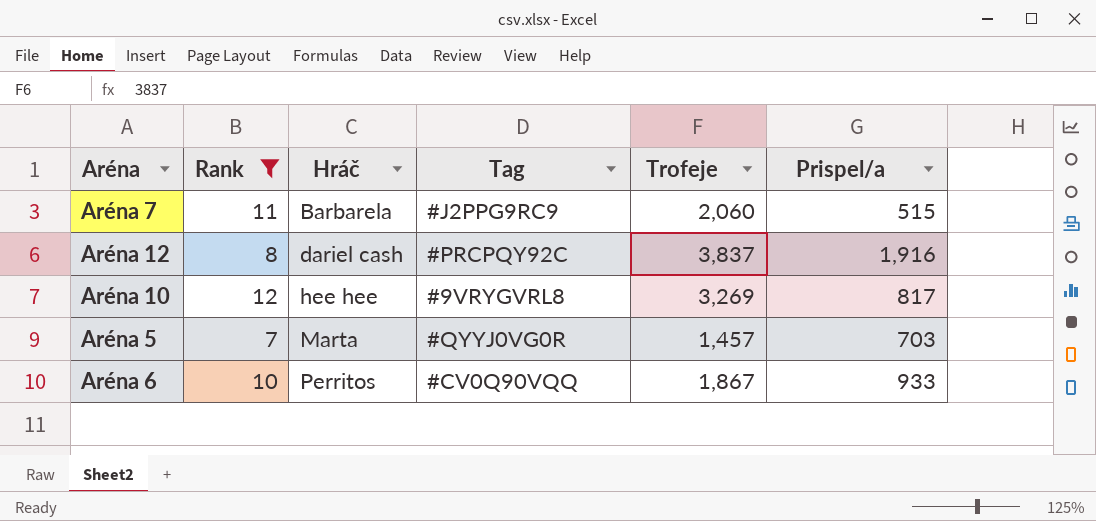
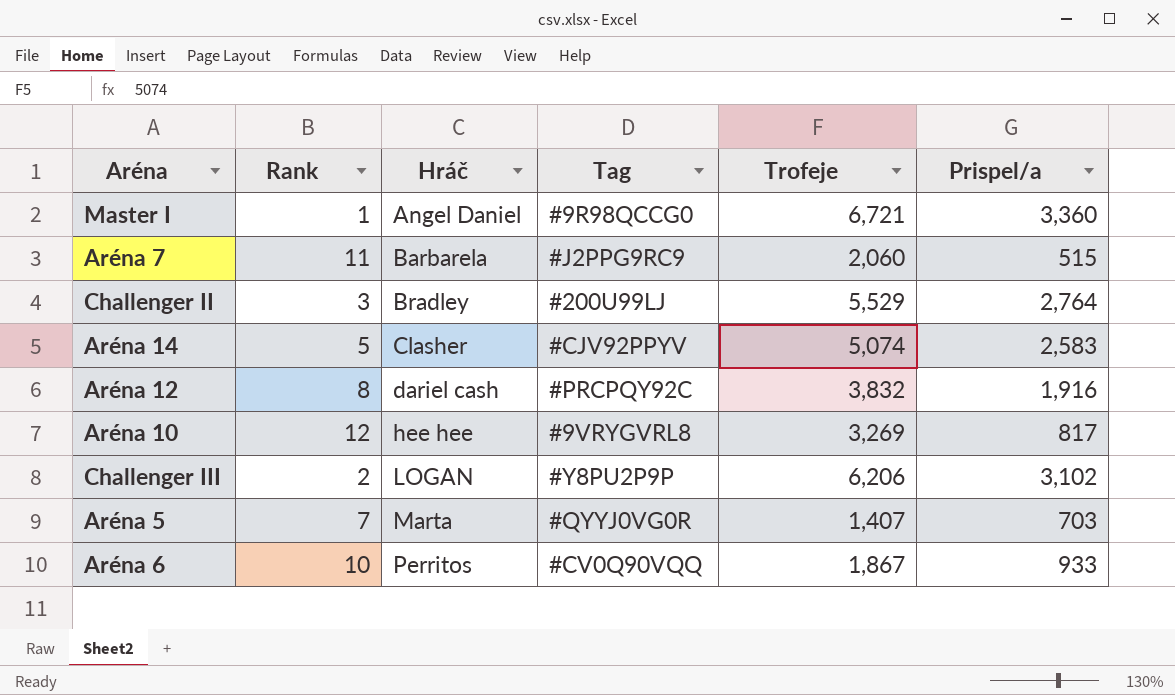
filter: Rank >= 7 -> none
Aréna 12 | Trofeje: 3,837 -> 3,832
Aréna 5 | Trofeje: 1,457 -> 1,407

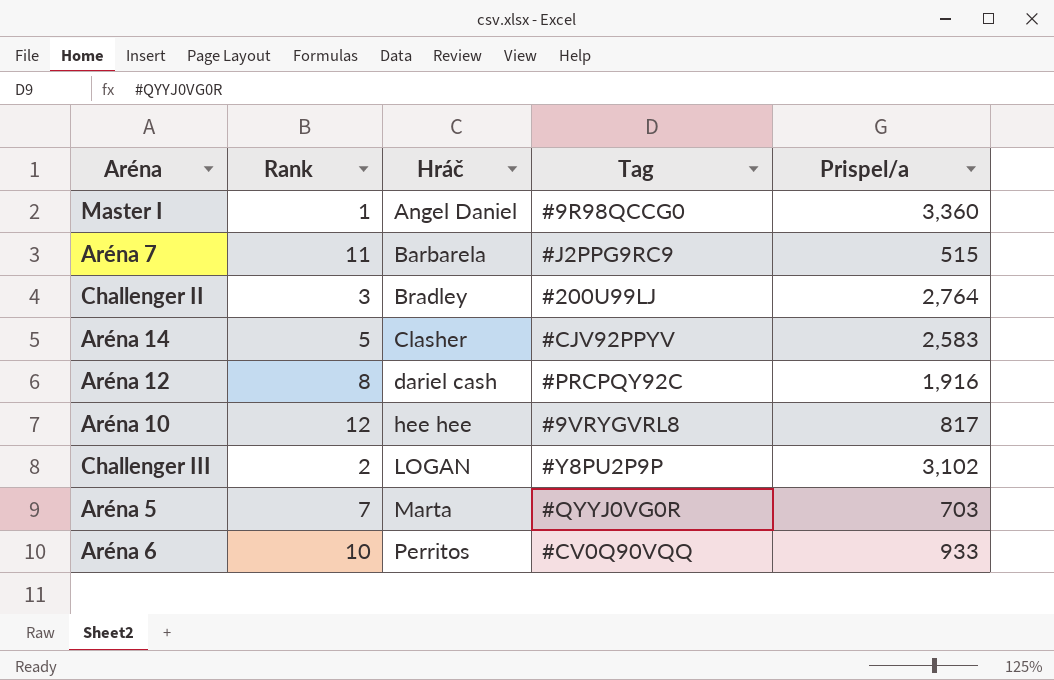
column Trofeje | position: 5 -> none

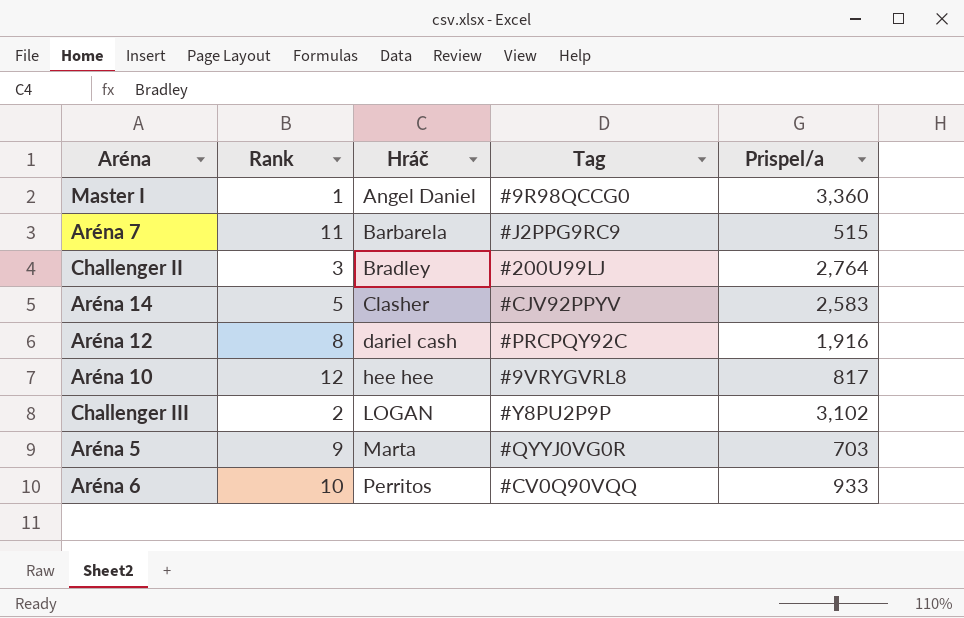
Aréna 5 | Rank: 7 -> 9

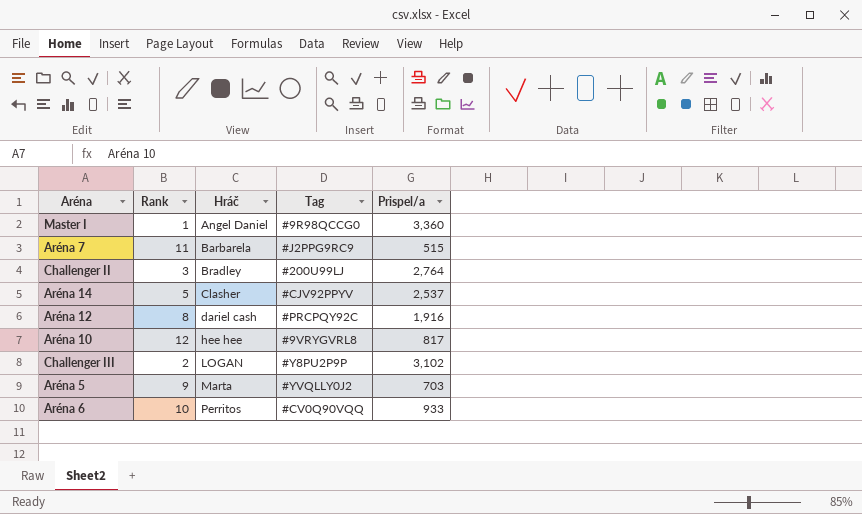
Aréna 14 | Prispel/a: 2,583 -> 2,537
Aréna 5 | Tag: #QYYJ0VG0R -> #YVQLLY0J2

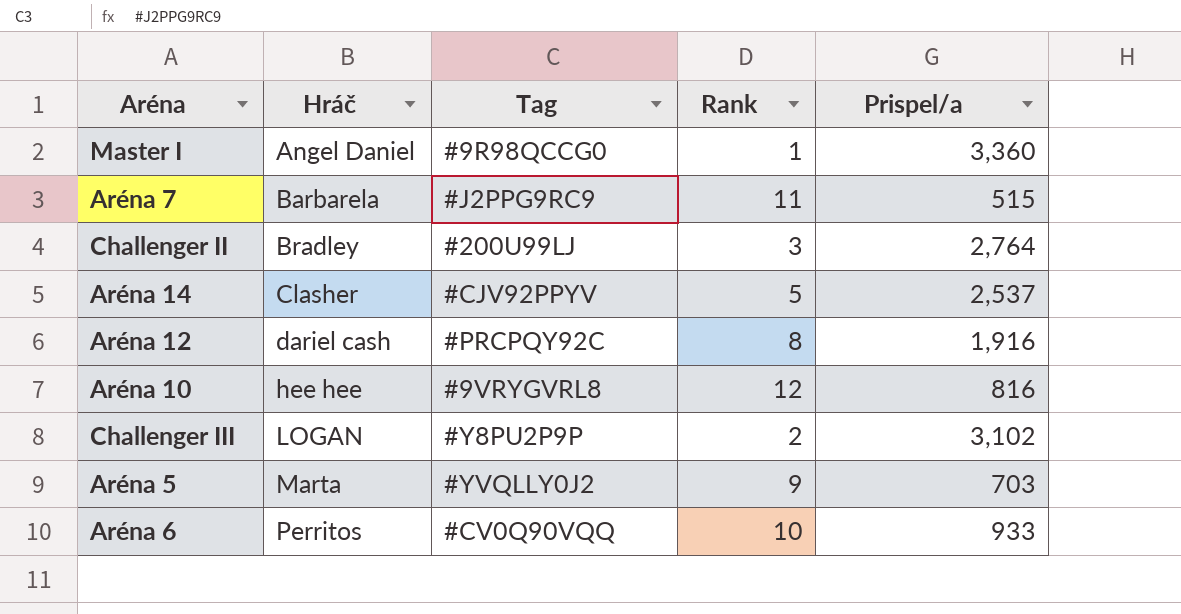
column Rank | position: 2 -> 4
Aréna 10 | Prispel/a: 817 -> 816

